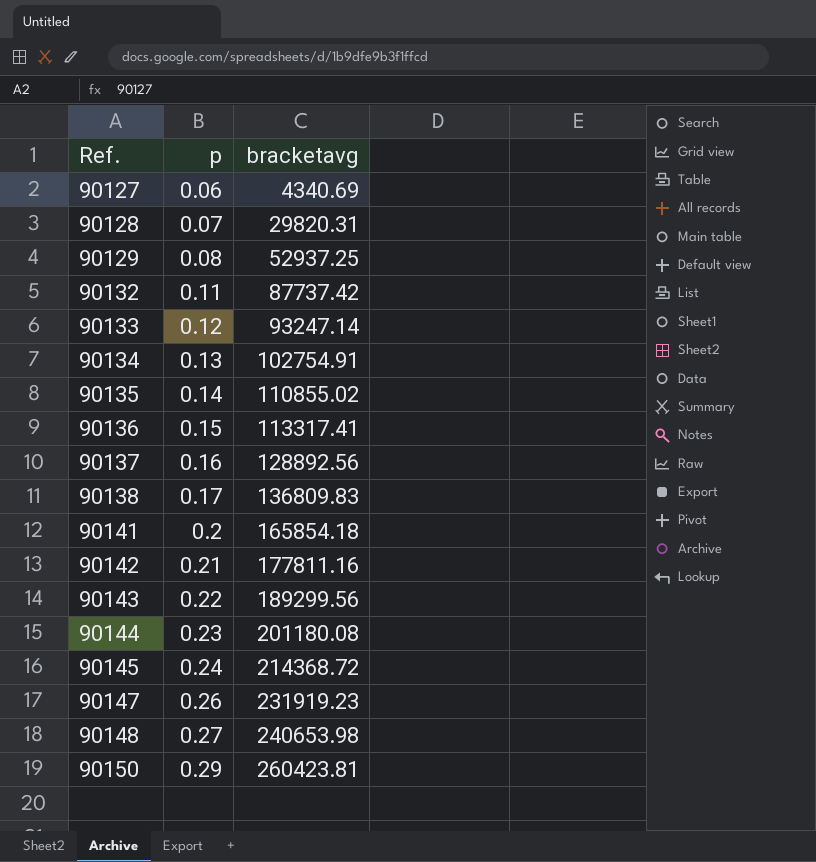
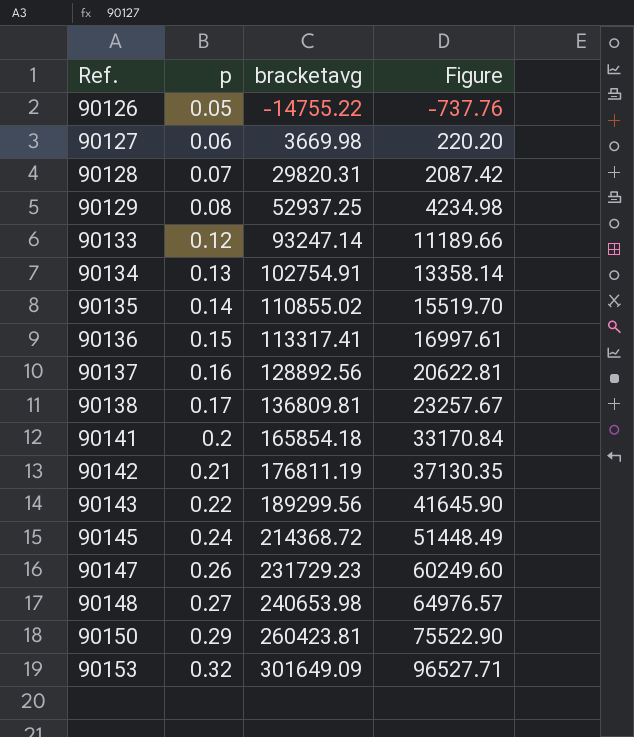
column Figure | formula: none -> [p] * [bracketavg]
row 90132: 0.11 | 87737.42 -> none
row 90144: 0.23 | 201180.08 -> none
row 90126: none -> 0.05 | -14755.22 | -737.76
90127 | bracketavg: 4340.69 -> 3669.98
90138 | bracketavg: 136809.83 -> 136809.81
90142 | bracketavg: 177811.16 -> 176811.19
90147 | bracketavg: 231919.23 -> 231729.23
row 90153: none -> 0.32 | 301649.09 | 96527.71

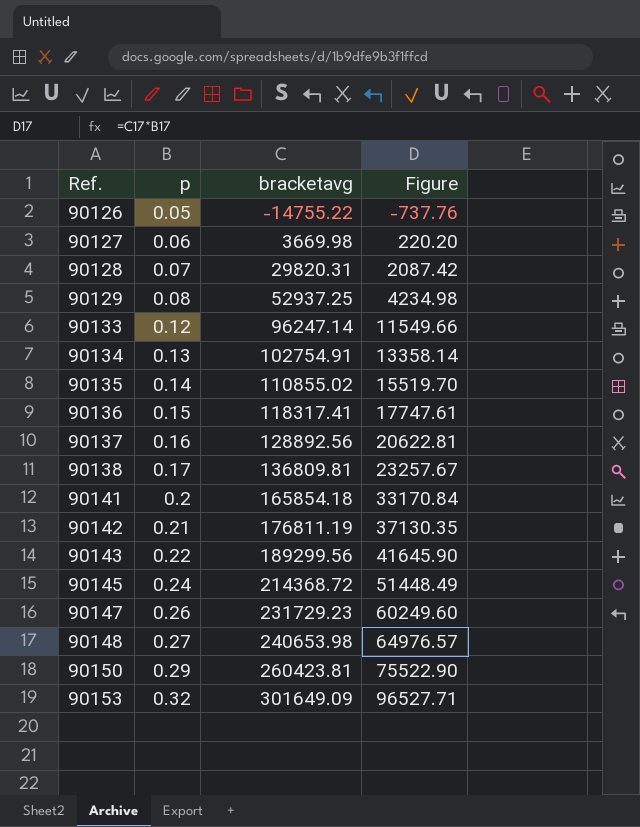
90133 | bracketavg: 93247.14 -> 96247.14
90133 | Figure: 11189.66 -> 11549.66
90136 | bracketavg: 113317.41 -> 118317.41
90136 | Figure: 16997.61 -> 17747.61

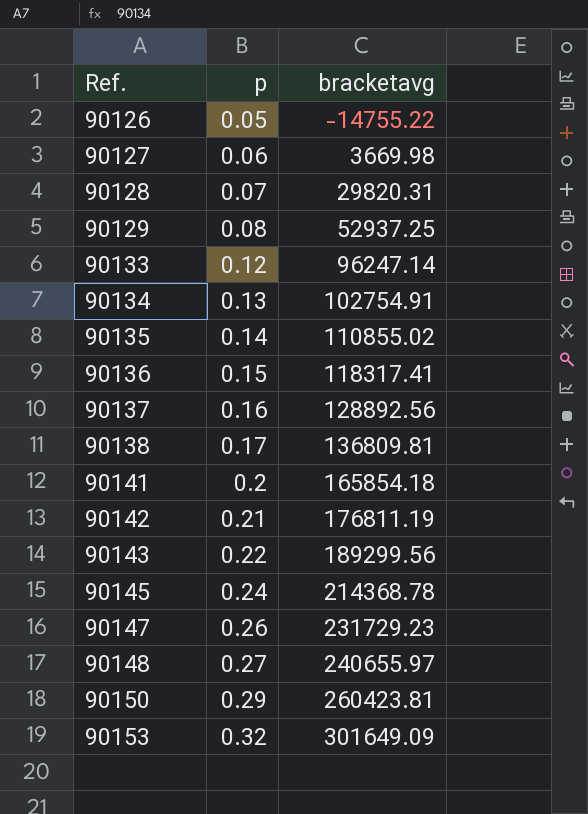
column Figure | formula: [p] * [bracketavg] -> none
90145 | bracketavg: 214368.72 -> 214368.78
90148 | bracketavg: 240653.98 -> 240655.97

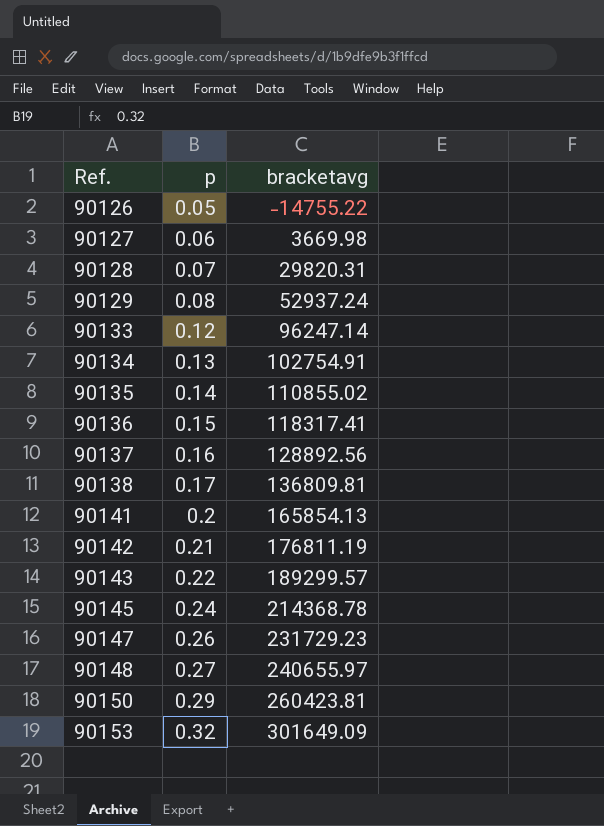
90129 | bracketavg: 52937.25 -> 52937.24
90141 | bracketavg: 165854.18 -> 165854.13
90143 | bracketavg: 189299.56 -> 189299.57

